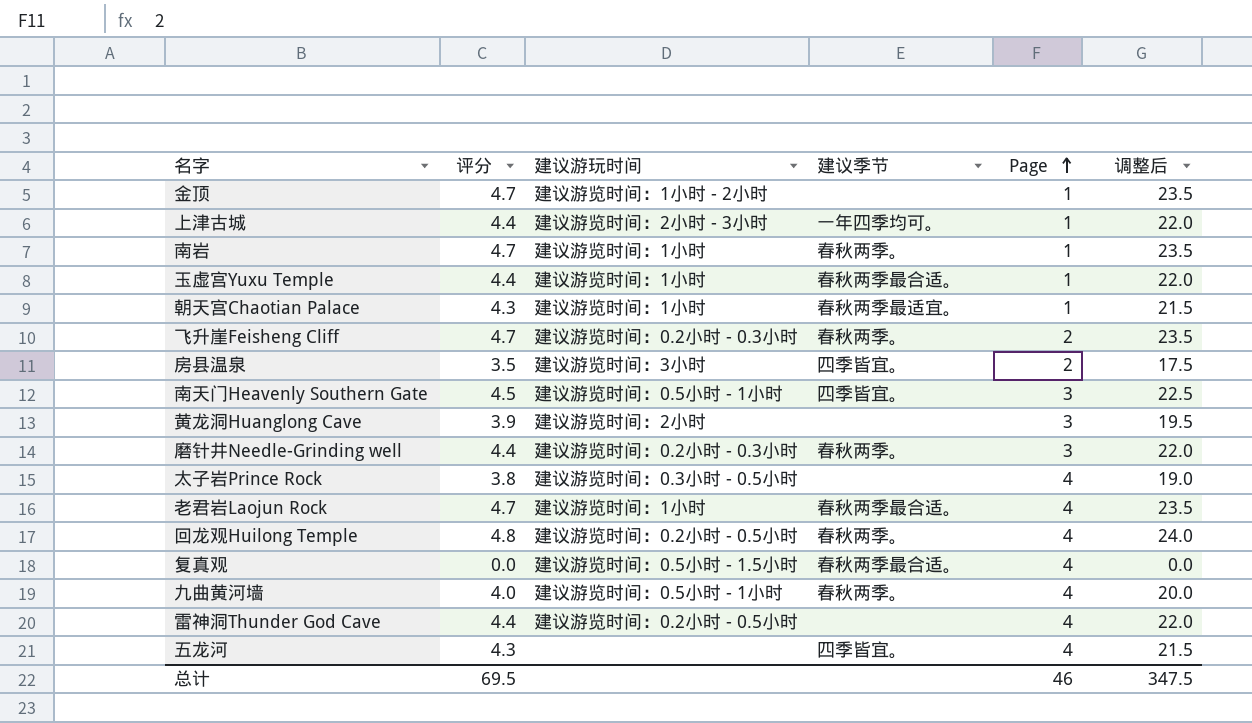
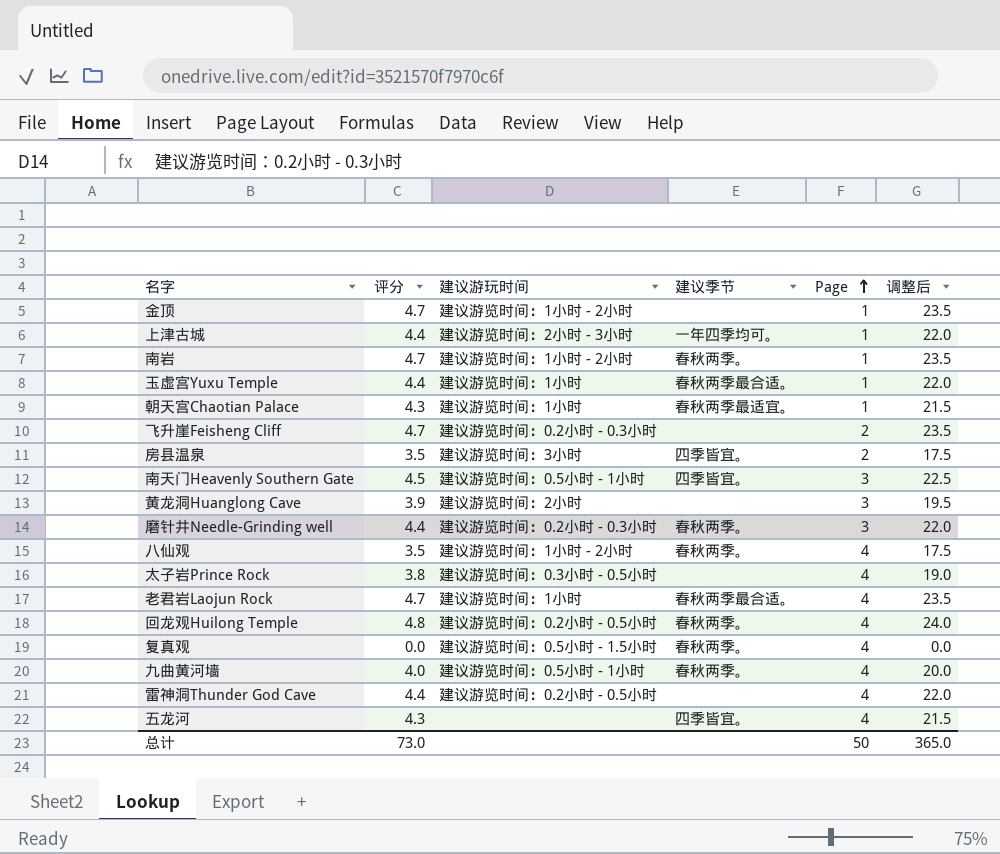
南岩 | 建议游玩时间: 建议游览时间：1小时 -> 建议游览时间：1小时 - 2小时
飞升崖Feisheng Cliff | 建议季节: 春秋两季。 -> none
row 八仙观: none -> 3.5 | 建议游览时间：1小时 - 2小时 | 春秋两季。 | 4 | 17.5
复真观 | 建议季节: 春秋两季最合适。 -> 春秋两季。
总计 | 评分: 69.5 -> 73.0
总计 | Page: 46 -> 50
总计 | 调整后: 347.5 -> 365.0

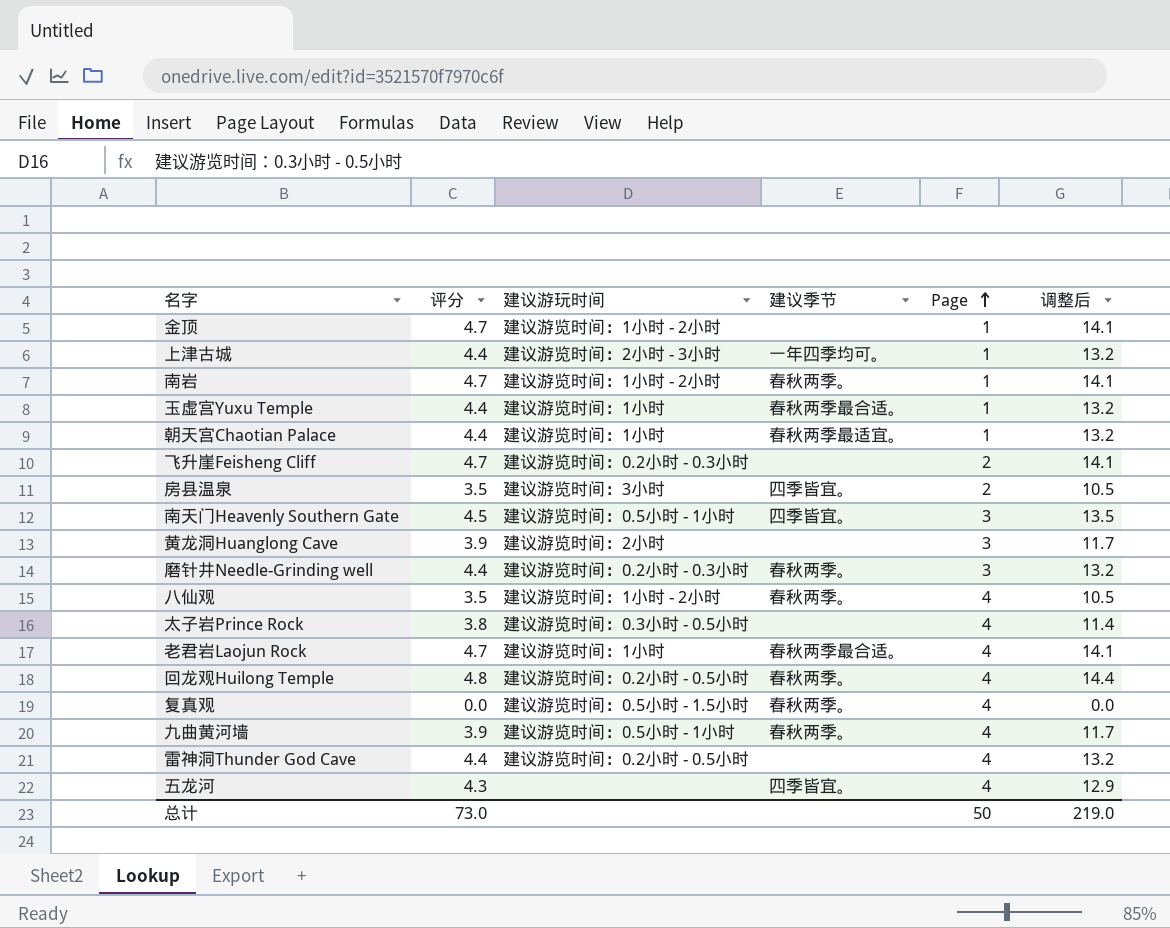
column 调整后 | formula: [评分] * 5 -> [评分] * 3
朝天宫Chaotian Palace | 评分: 4.3 -> 4.4
九曲黄河墙 | 评分: 4.0 -> 3.9
总计 | 调整后: 365.0 -> 219.0

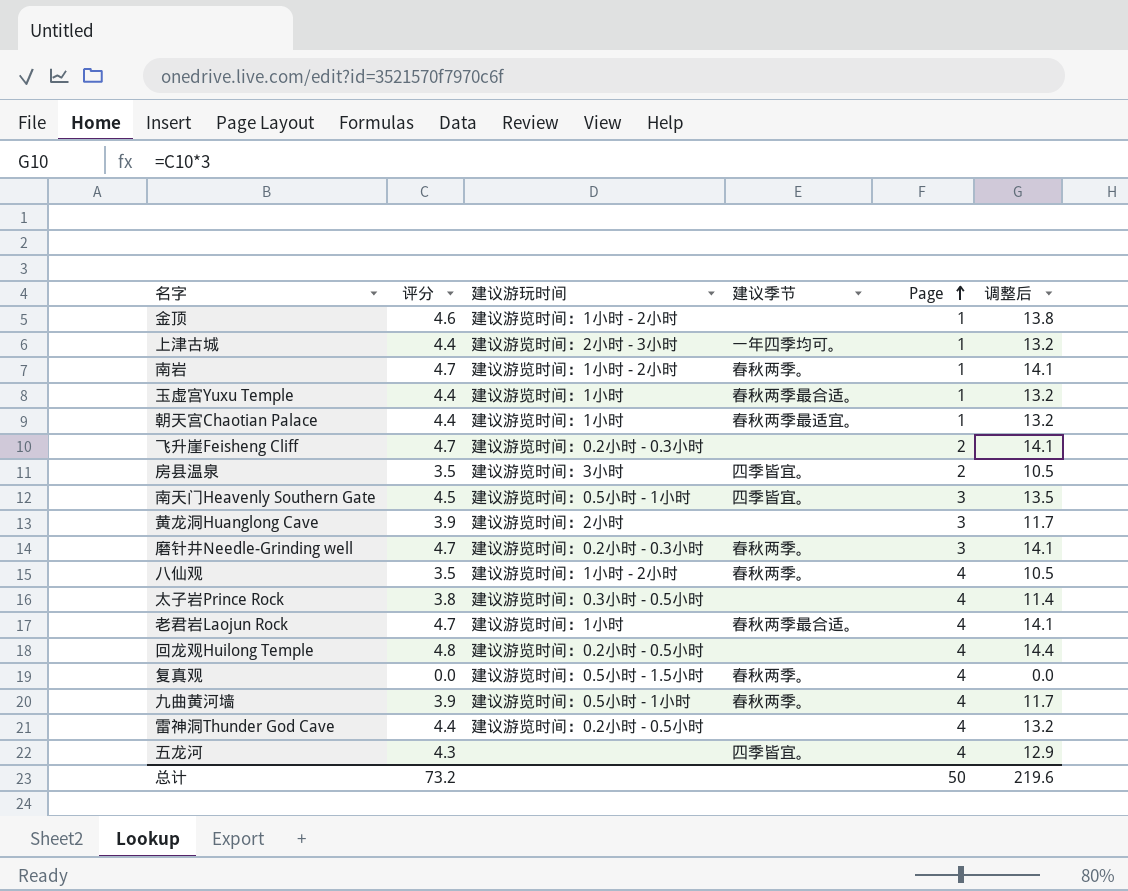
金顶 | 评分: 4.7 -> 4.6
金顶 | 调整后: 14.1 -> 13.8
磨针井Needle-Grinding well | 评分: 4.4 -> 4.7
磨针井Needle-Grinding well | 调整后: 13.2 -> 14.1
回龙观Huilong Temple | 建议季节: 春秋两季。 -> none
总计 | 评分: 73.0 -> 73.2
总计 | 调整后: 219.0 -> 219.6

